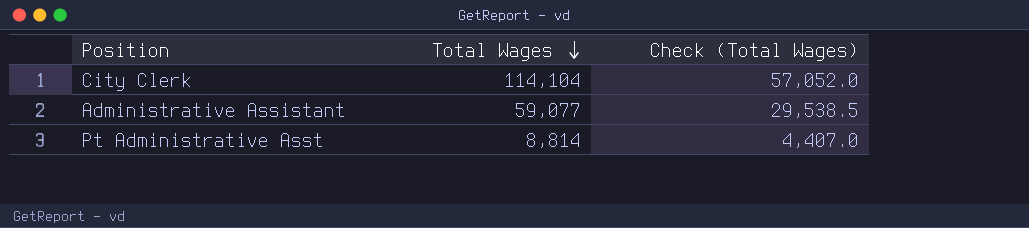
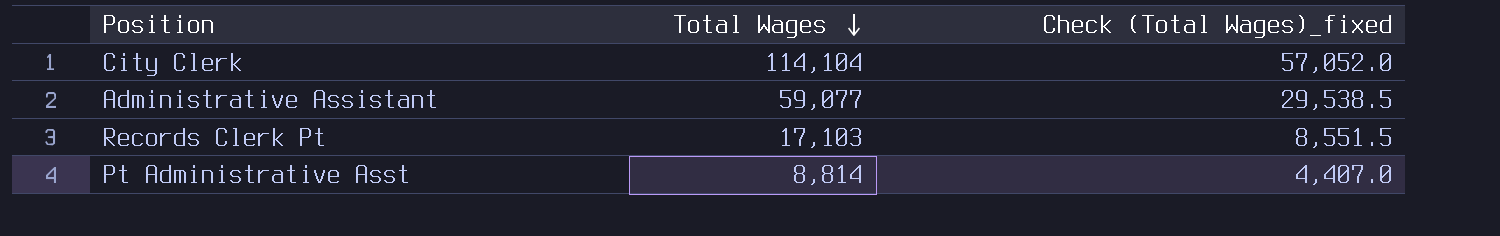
column name: Check (Total Wages) -> Check (Total Wages)_fixed
row Records Clerk Pt: none -> 17,103 | 8,551.5

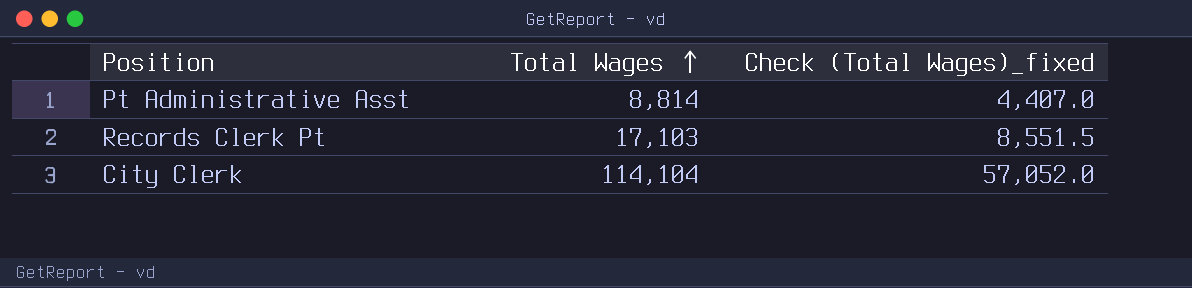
row order: Total Wages descending -> Total Wages ascending
row Administrative Assistant: 59,077 | 29,538.5 -> none

